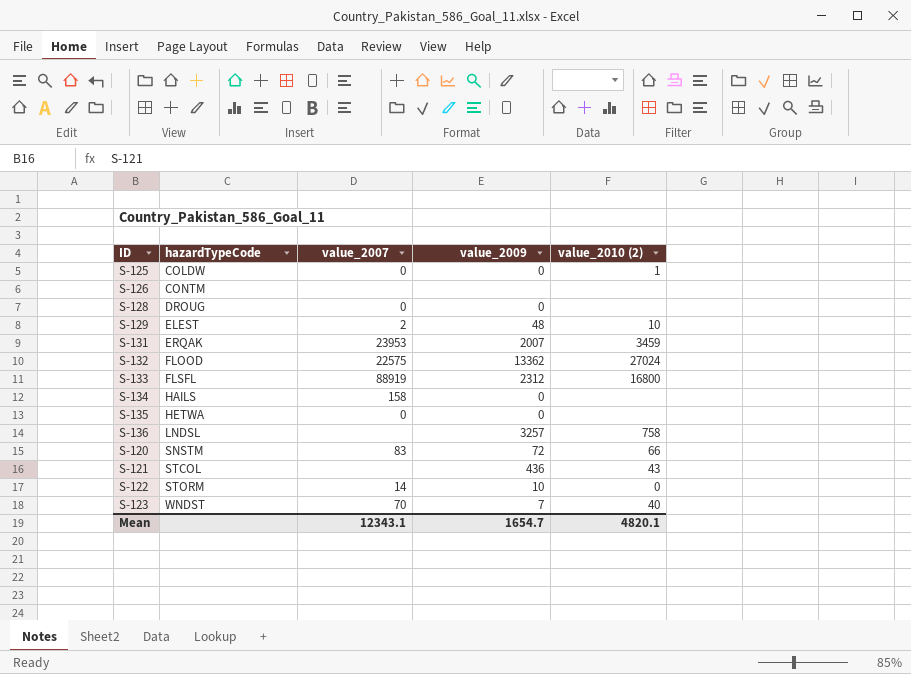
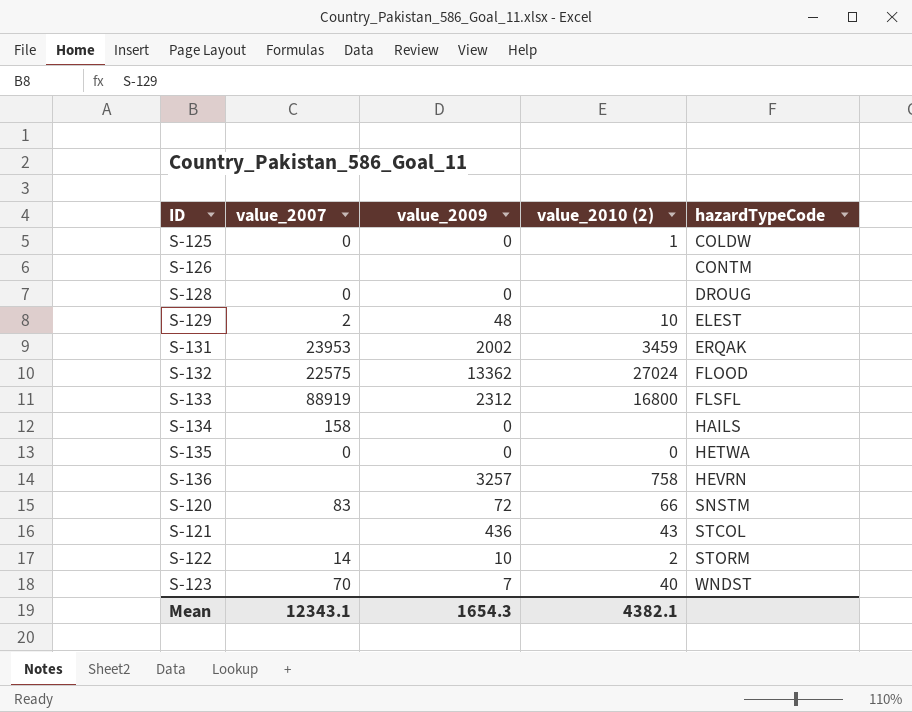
column hazardTypeCode | position: 2 -> 5
S-131 | value_2009: 2007 -> 2002
S-135 | value_2010 (2): none -> 0
S-136 | hazardTypeCode: LNDSL -> HEVRN
S-122 | value_2010 (2): 0 -> 2
Mean | value_2009: 1654.7 -> 1654.3
Mean | value_2010 (2): 4820.1 -> 4382.1

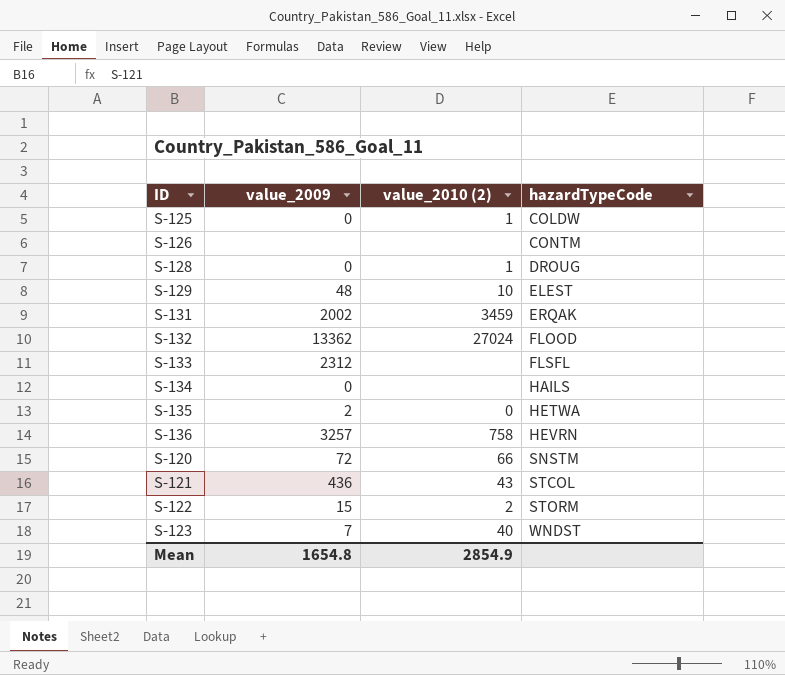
column value_2007 | position: 2 -> none
S-128 | value_2010 (2): none -> 1
S-133 | value_2010 (2): 16800 -> none
S-135 | value_2009: 0 -> 2
S-122 | value_2009: 10 -> 15
Mean | value_2009: 1654.3 -> 1654.8
Mean | value_2010 (2): 4382.1 -> 2854.9

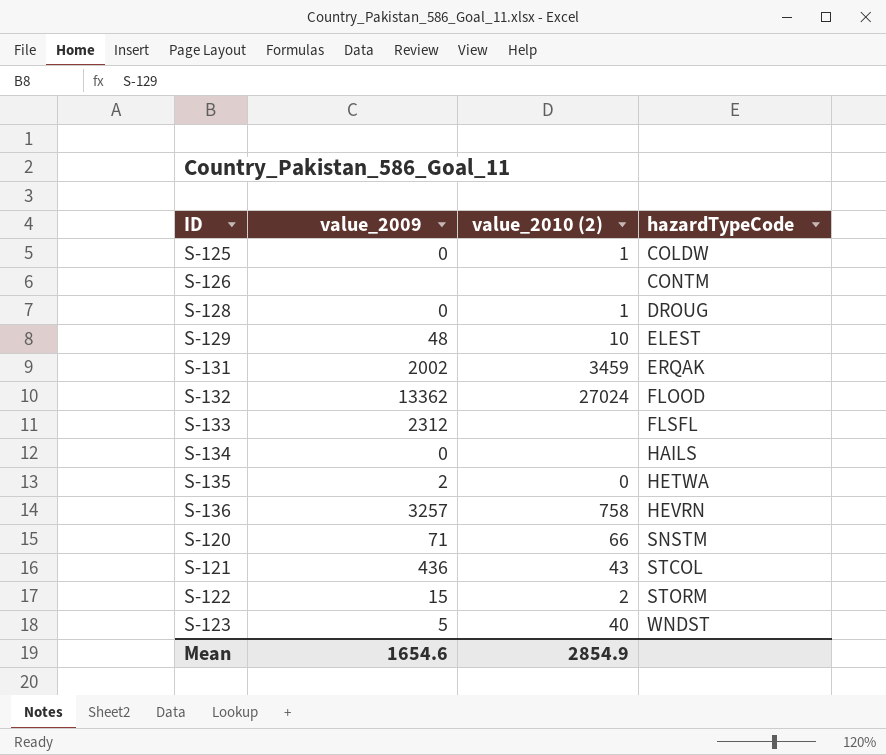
S-120 | value_2009: 72 -> 71
S-123 | value_2009: 7 -> 5
Mean | value_2009: 1654.8 -> 1654.6

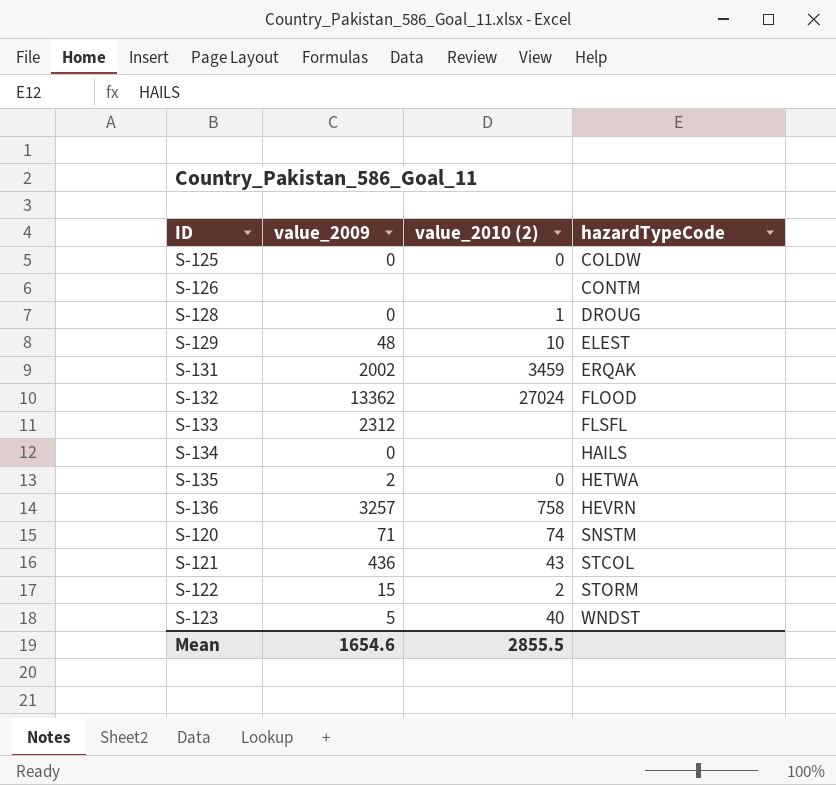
S-125 | value_2010 (2): 1 -> 0
S-120 | value_2010 (2): 66 -> 74
Mean | value_2010 (2): 2854.9 -> 2855.5

